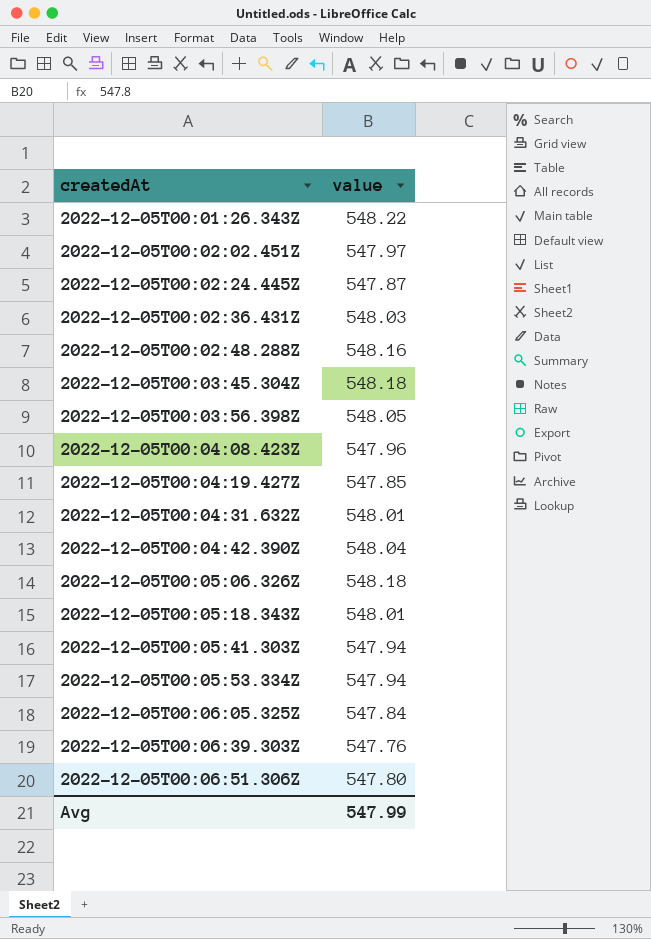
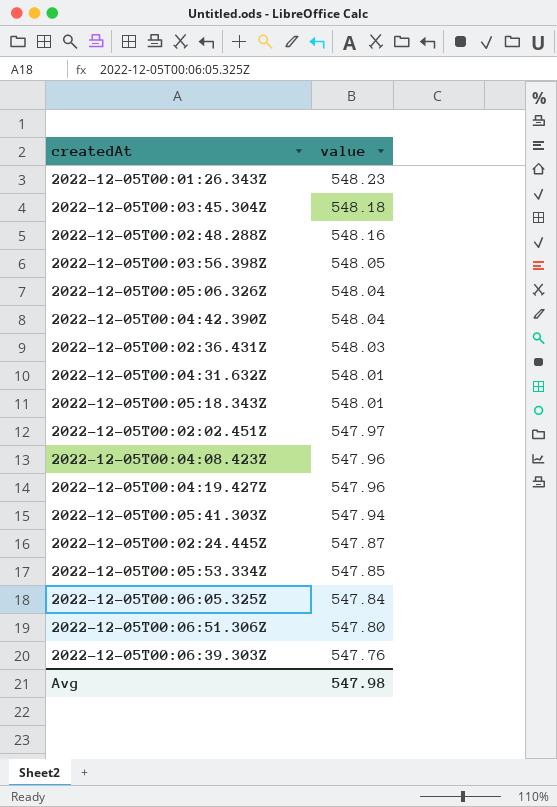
row order: createdAt ascending -> value descending
2022-12-05T00:01:26.343Z | value: 548.22 -> 548.23
2022-12-05T00:05:06.326Z | value: 548.18 -> 548.04
2022-12-05T00:04:19.427Z | value: 547.85 -> 547.96
2022-12-05T00:05:53.334Z | value: 547.94 -> 547.85
Avg | value: 547.99 -> 547.98

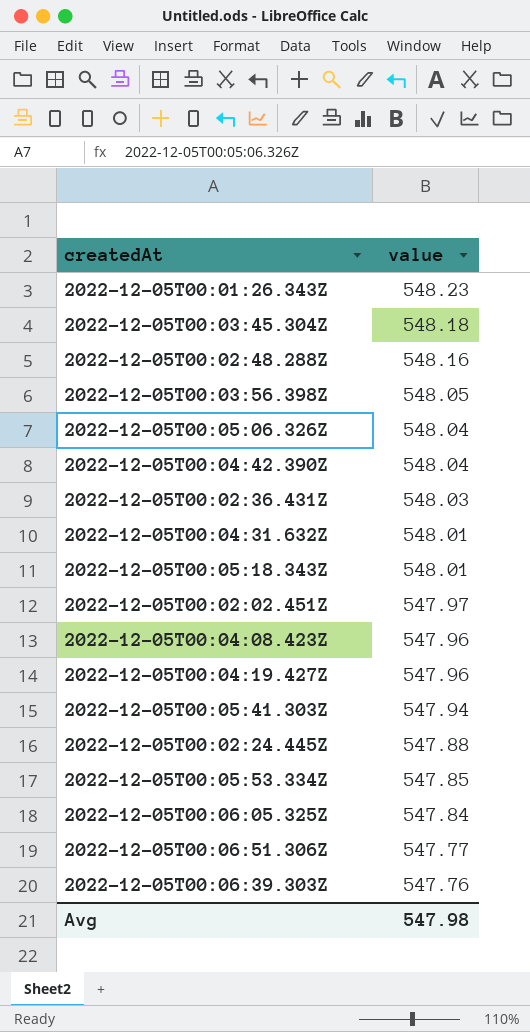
2022-12-05T00:02:24.445Z | value: 547.87 -> 547.88
2022-12-05T00:06:51.306Z | value: 547.80 -> 547.77

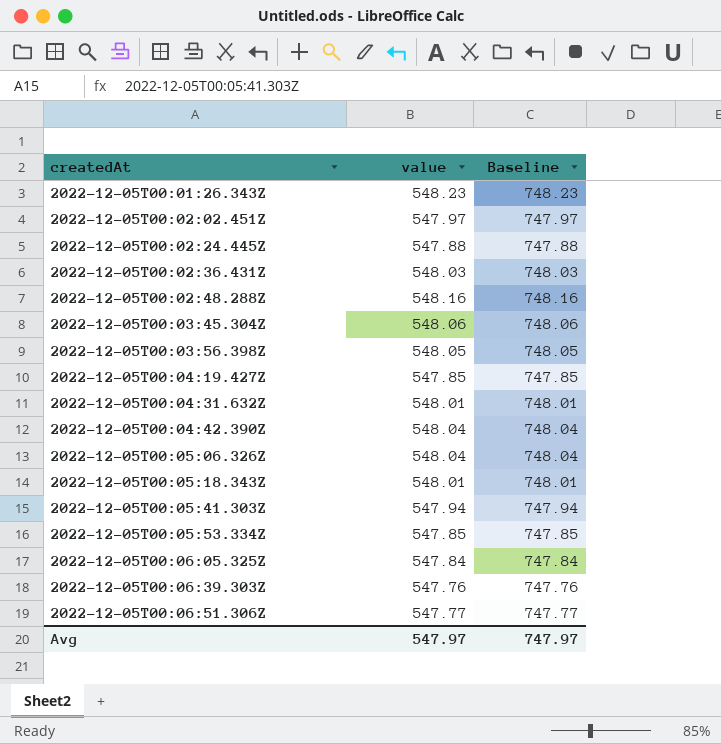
row order: value descending -> createdAt ascending
column Baseline | formula: none -> [value] + 200
row 2022-12-05T00:04:08.423Z: 547.96 -> none
2022-12-05T00:03:45.304Z | value: 548.18 -> 548.06
2022-12-05T00:04:19.427Z | value: 547.96 -> 547.85
Avg | value: 547.98 -> 547.97

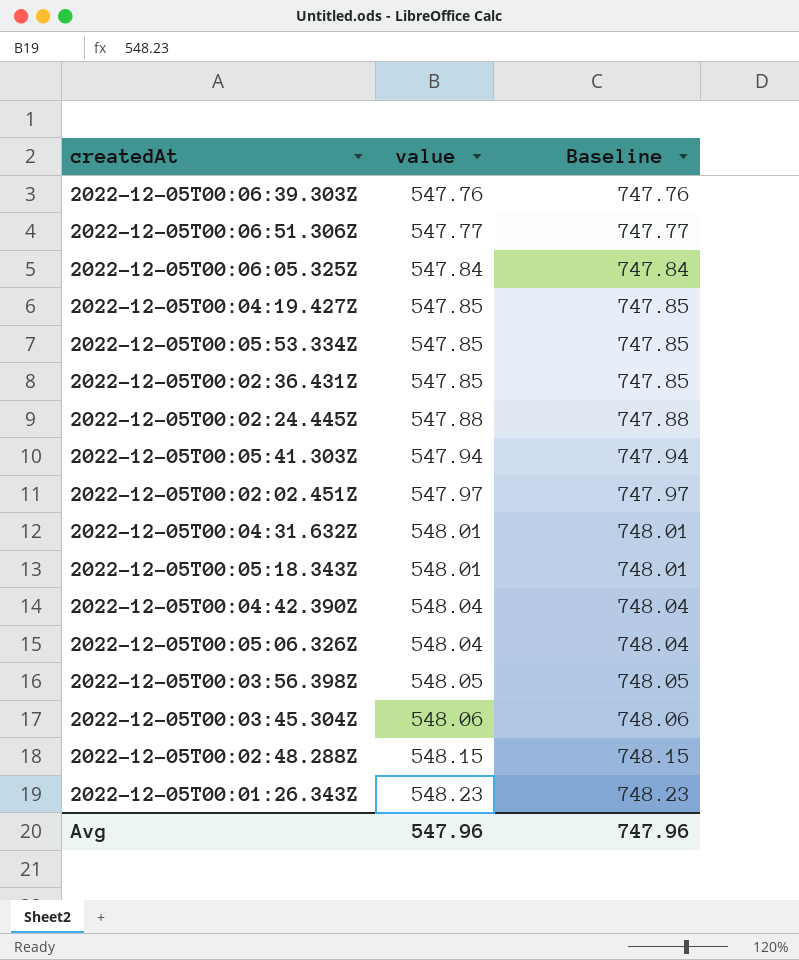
row order: createdAt ascending -> value ascending
2022-12-05T00:02:36.431Z | value: 548.03 -> 547.85
2022-12-05T00:02:36.431Z | Baseline: 748.03 -> 747.85
2022-12-05T00:02:48.288Z | value: 548.16 -> 548.15
2022-12-05T00:02:48.288Z | Baseline: 748.16 -> 748.15
Avg | value: 547.97 -> 547.96
Avg | Baseline: 747.97 -> 747.96

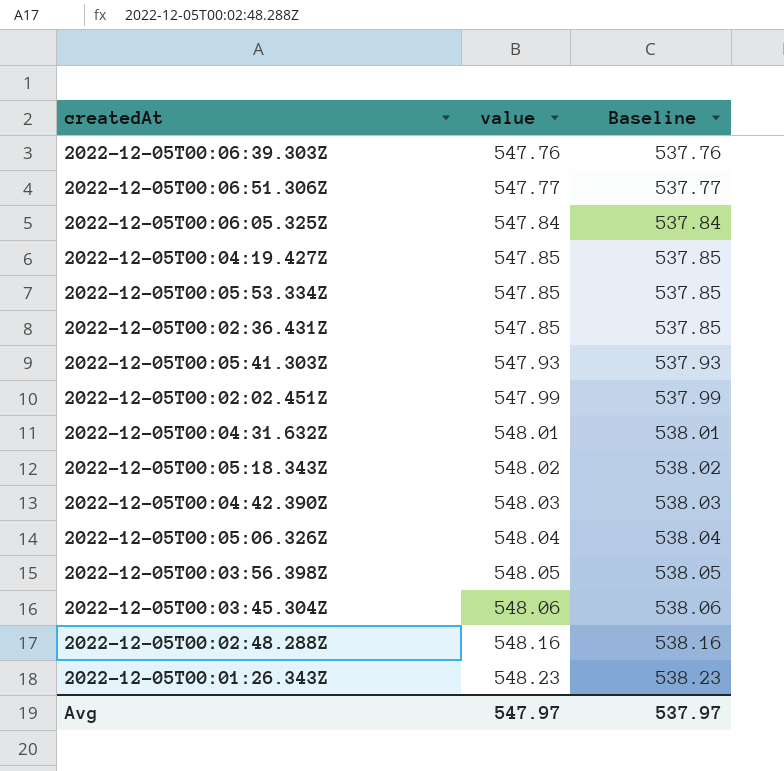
column Baseline | formula: [value] + 200 -> [value] - 10
row 2022-12-05T00:02:24.445Z: 547.88 | 747.88 -> none
2022-12-05T00:05:41.303Z | value: 547.94 -> 547.93
2022-12-05T00:02:02.451Z | value: 547.97 -> 547.99
2022-12-05T00:05:18.343Z | value: 548.01 -> 548.02
2022-12-05T00:04:42.390Z | value: 548.04 -> 548.03
2022-12-05T00:02:48.288Z | value: 548.15 -> 548.16
Avg | value: 547.96 -> 547.97
Avg | Baseline: 747.96 -> 537.97

